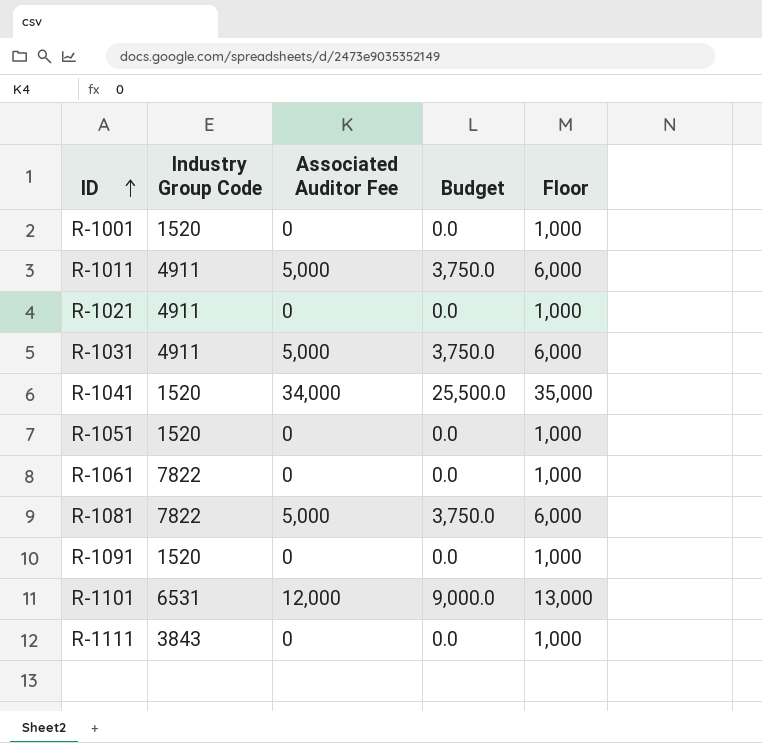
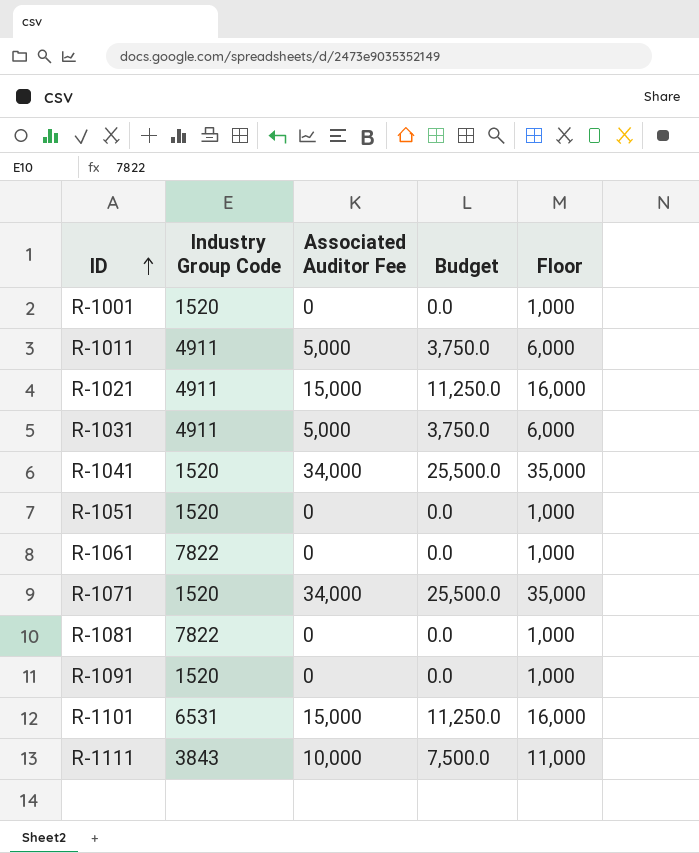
R-1021 | Associated Auditor Fee: 0 -> 15,000
R-1021 | Budget: 0.0 -> 11,250.0
R-1021 | Floor: 1,000 -> 16,000
row R-1071: none -> 1520 | 34,000 | 25,500.0 | 35,000
R-1081 | Associated Auditor Fee: 5,000 -> 0
R-1081 | Budget: 3,750.0 -> 0.0
R-1081 | Floor: 6,000 -> 1,000
R-1101 | Associated Auditor Fee: 12,000 -> 15,000
R-1101 | Budget: 9,000.0 -> 11,250.0
R-1101 | Floor: 13,000 -> 16,000
R-1111 | Associated Auditor Fee: 0 -> 10,000
R-1111 | Budget: 0.0 -> 7,500.0
R-1111 | Floor: 1,000 -> 11,000

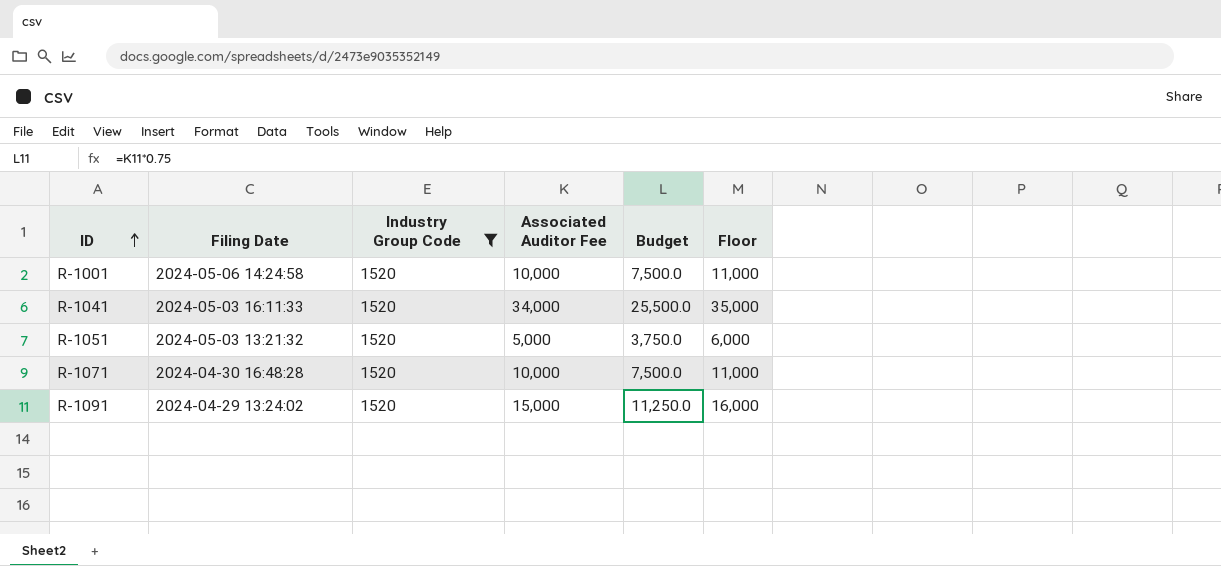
filter: none -> Industry Group Code = 1520
column Filing Date | position: none -> 2
R-1001 | Associated Auditor Fee: 0 -> 10,000
R-1001 | Budget: 0.0 -> 7,500.0
R-1001 | Floor: 1,000 -> 11,000
R-1051 | Associated Auditor Fee: 0 -> 5,000
R-1051 | Budget: 0.0 -> 3,750.0
R-1051 | Floor: 1,000 -> 6,000
R-1071 | Associated Auditor Fee: 34,000 -> 10,000
R-1071 | Budget: 25,500.0 -> 7,500.0
R-1071 | Floor: 35,000 -> 11,000
R-1091 | Associated Auditor Fee: 0 -> 15,000
R-1091 | Budget: 0.0 -> 11,250.0
R-1091 | Floor: 1,000 -> 16,000

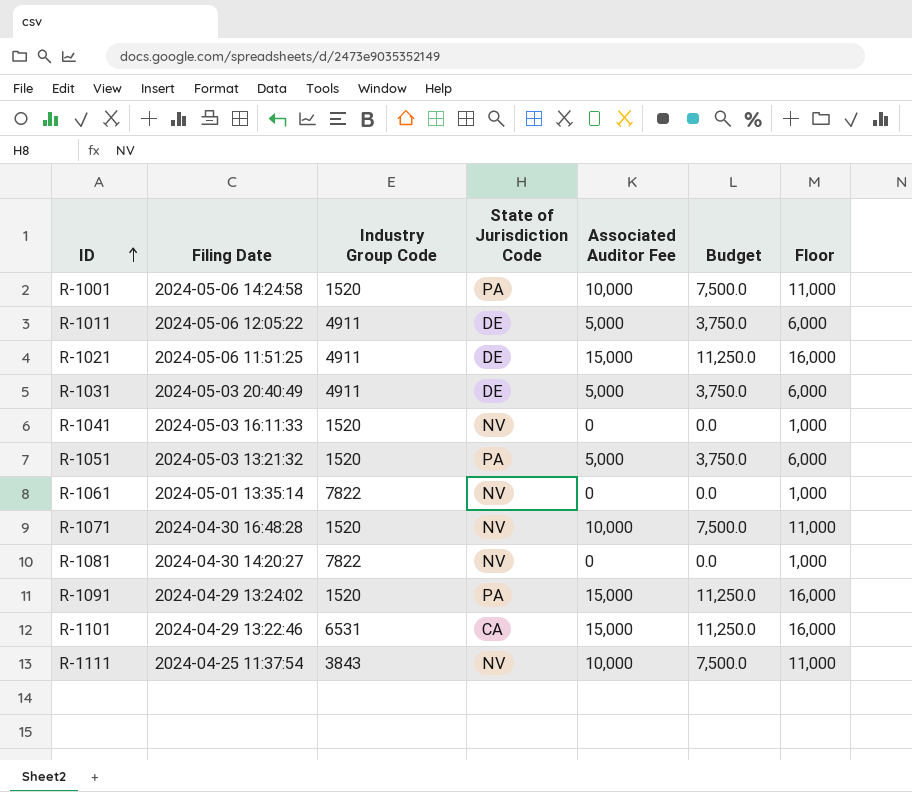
filter: Industry Group Code = 1520 -> none
column State of Jurisdiction Code | position: none -> 4
R-1041 | Associated Auditor Fee: 34,000 -> 0
R-1041 | Budget: 25,500.0 -> 0.0
R-1041 | Floor: 35,000 -> 1,000

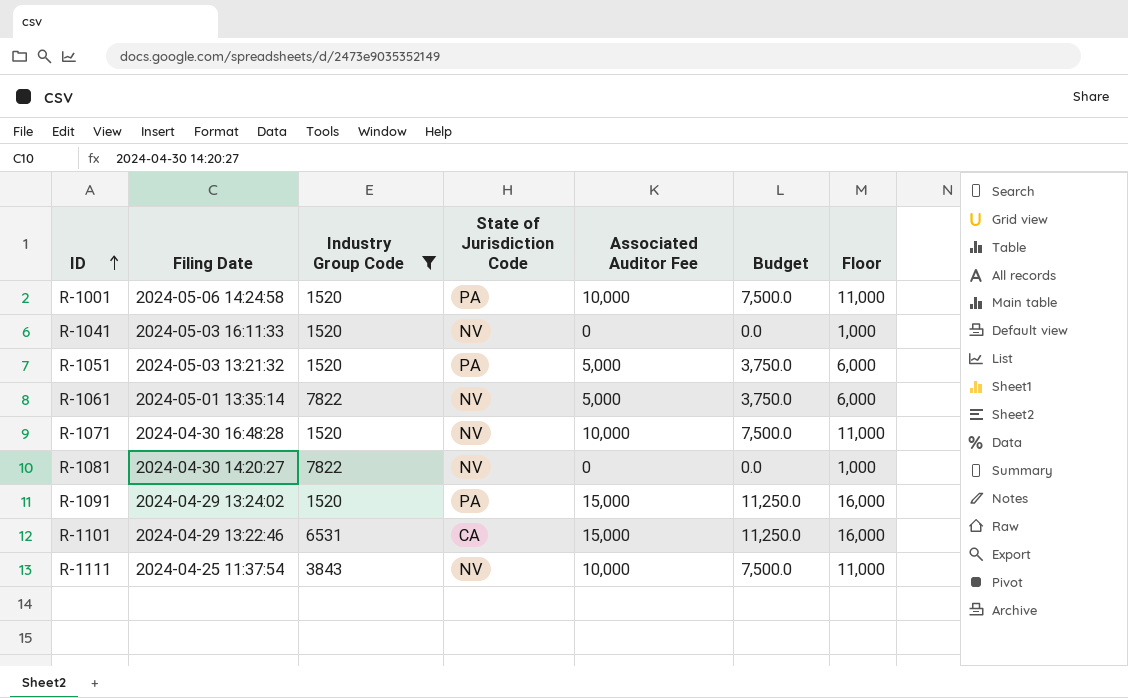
filter: none -> Industry Group Code != 4911
R-1061 | Associated Auditor Fee: 0 -> 5,000
R-1061 | Budget: 0.0 -> 3,750.0
R-1061 | Floor: 1,000 -> 6,000

